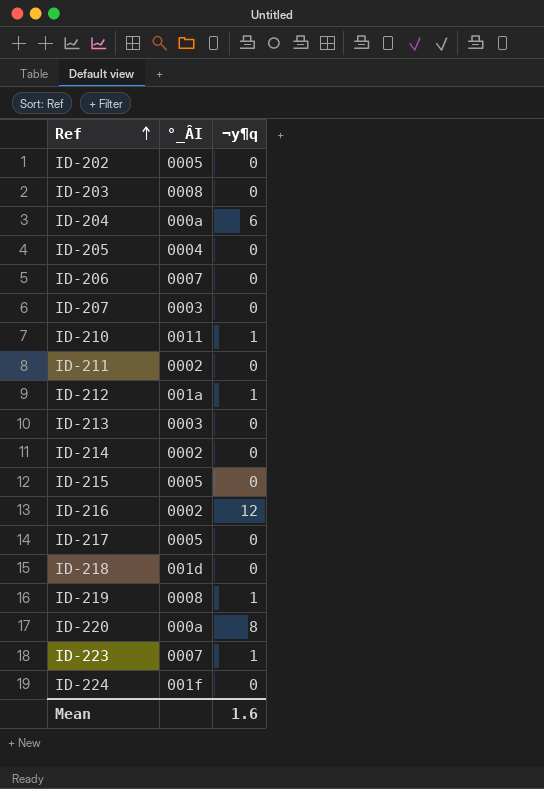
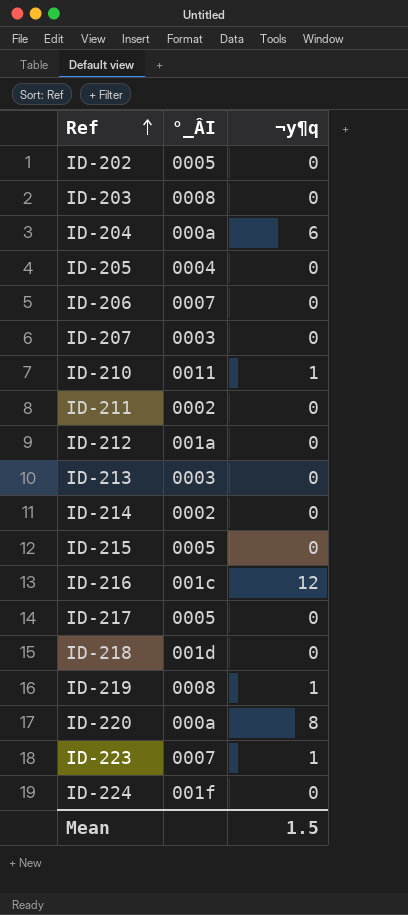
ID-212 | ¬y¶q: 1 -> 0
ID-216 | °_ÂI: 0002 -> 001c
Mean | ¬y¶q: 1.6 -> 1.5

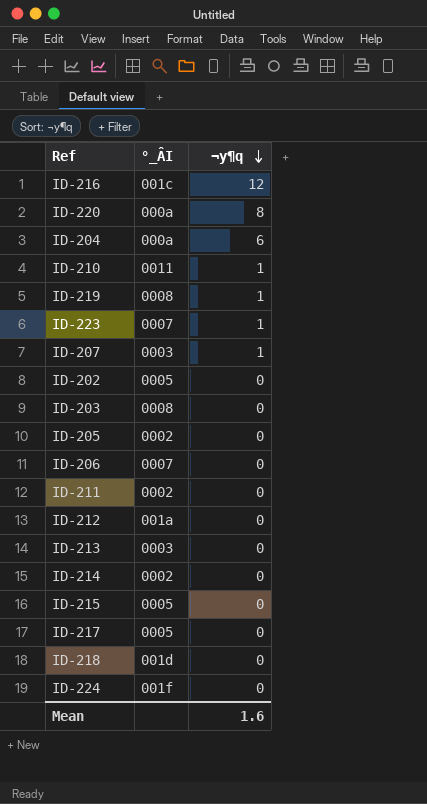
row order: Ref ascending -> ¬y¶q descending
ID-207 | ¬y¶q: 0 -> 1
ID-205 | °_ÂI: 0004 -> 0002
Mean | ¬y¶q: 1.5 -> 1.6

